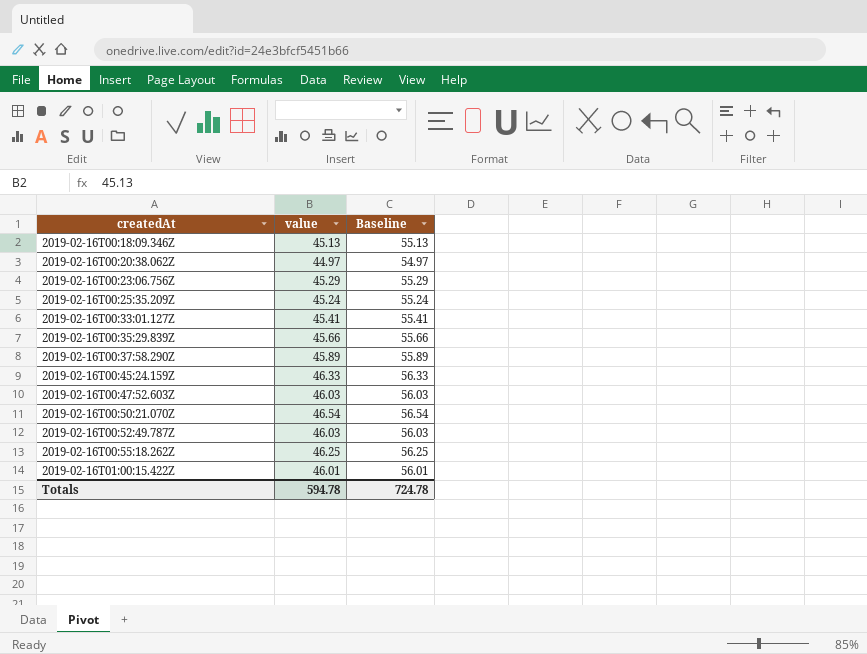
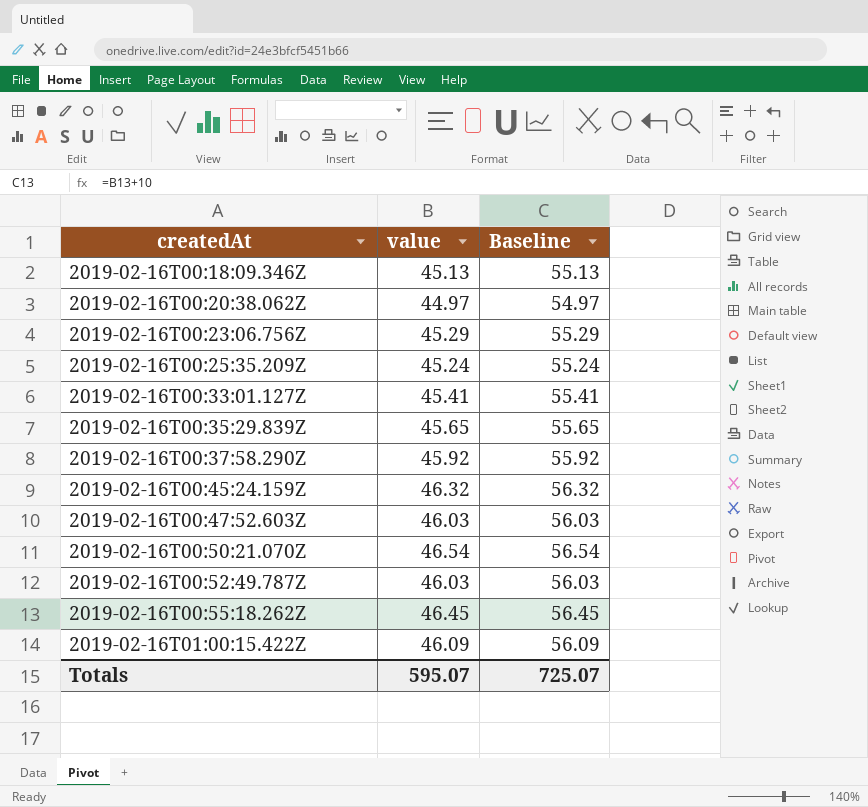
2019-02-16T00:35:29.839Z | value: 45.66 -> 45.65
2019-02-16T00:35:29.839Z | Baseline: 55.66 -> 55.65
2019-02-16T00:37:58.290Z | value: 45.89 -> 45.92
2019-02-16T00:37:58.290Z | Baseline: 55.89 -> 55.92
2019-02-16T00:45:24.159Z | value: 46.33 -> 46.32
2019-02-16T00:45:24.159Z | Baseline: 56.33 -> 56.32
2019-02-16T00:55:18.262Z | value: 46.25 -> 46.45
2019-02-16T00:55:18.262Z | Baseline: 56.25 -> 56.45
2019-02-16T01:00:15.422Z | value: 46.01 -> 46.09
2019-02-16T01:00:15.422Z | Baseline: 56.01 -> 56.09
Totals | value: 594.78 -> 595.07
Totals | Baseline: 724.78 -> 725.07

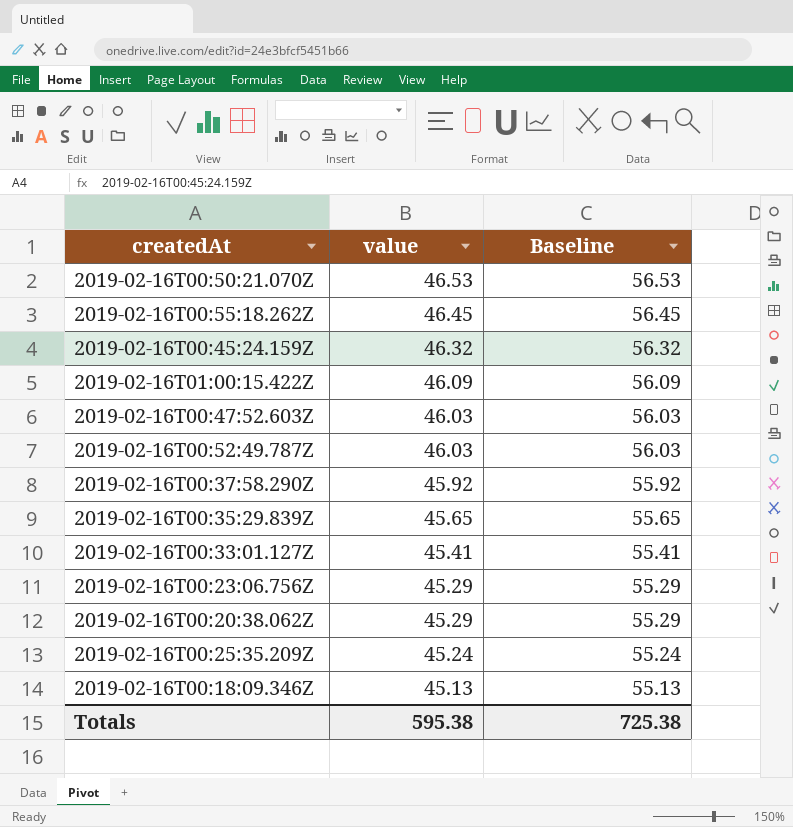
row order: createdAt ascending -> value descending
2019-02-16T00:50:21.070Z | value: 46.54 -> 46.53
2019-02-16T00:50:21.070Z | Baseline: 56.54 -> 56.53
2019-02-16T00:20:38.062Z | value: 44.97 -> 45.29
2019-02-16T00:20:38.062Z | Baseline: 54.97 -> 55.29
Totals | value: 595.07 -> 595.38
Totals | Baseline: 725.07 -> 725.38

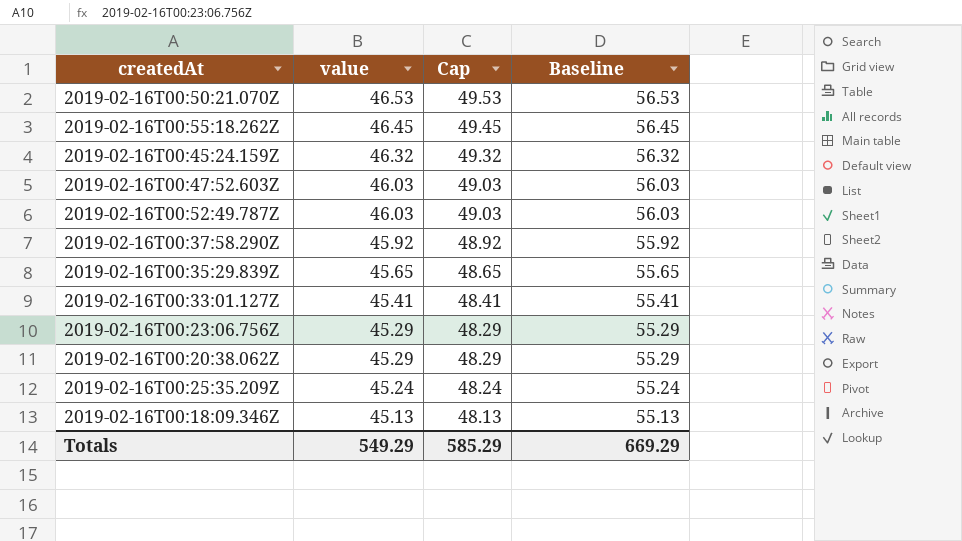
column Cap | formula: none -> [value] + 3
row 2019-02-16T01:00:15.422Z: 46.09 | 56.09 -> none
Totals | value: 595.38 -> 549.29
Totals | Baseline: 725.38 -> 669.29

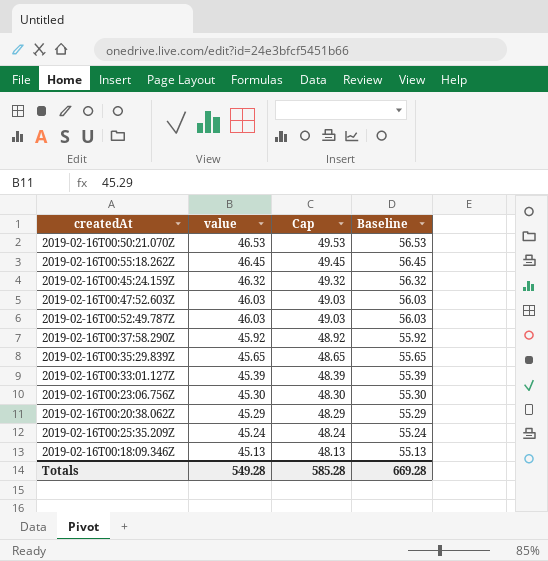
2019-02-16T00:33:01.127Z | value: 45.41 -> 45.39
2019-02-16T00:33:01.127Z | Cap: 48.41 -> 48.39
2019-02-16T00:33:01.127Z | Baseline: 55.41 -> 55.39
2019-02-16T00:23:06.756Z | value: 45.29 -> 45.30
2019-02-16T00:23:06.756Z | Cap: 48.29 -> 48.30
2019-02-16T00:23:06.756Z | Baseline: 55.29 -> 55.30
Totals | value: 549.29 -> 549.28
Totals | Cap: 585.29 -> 585.28
Totals | Baseline: 669.29 -> 669.28

